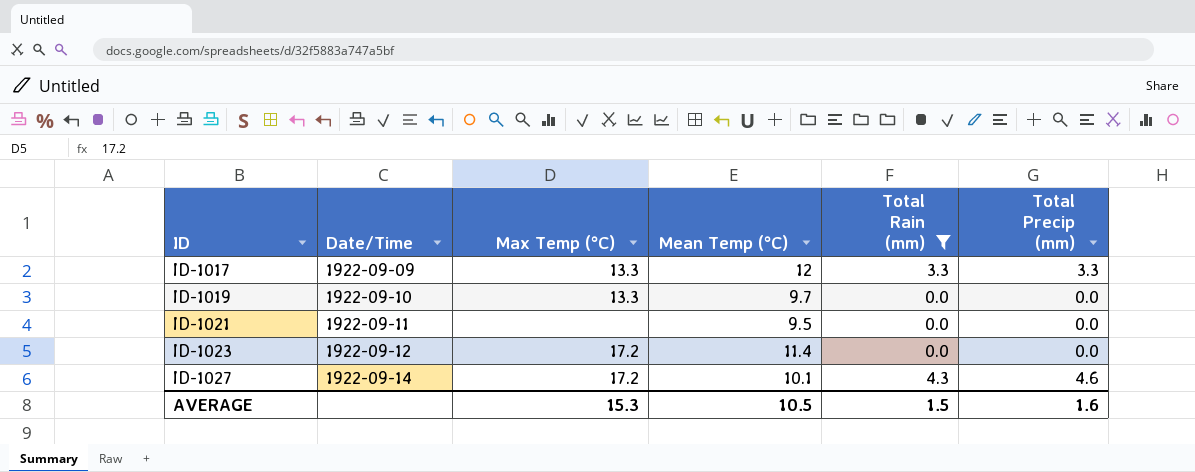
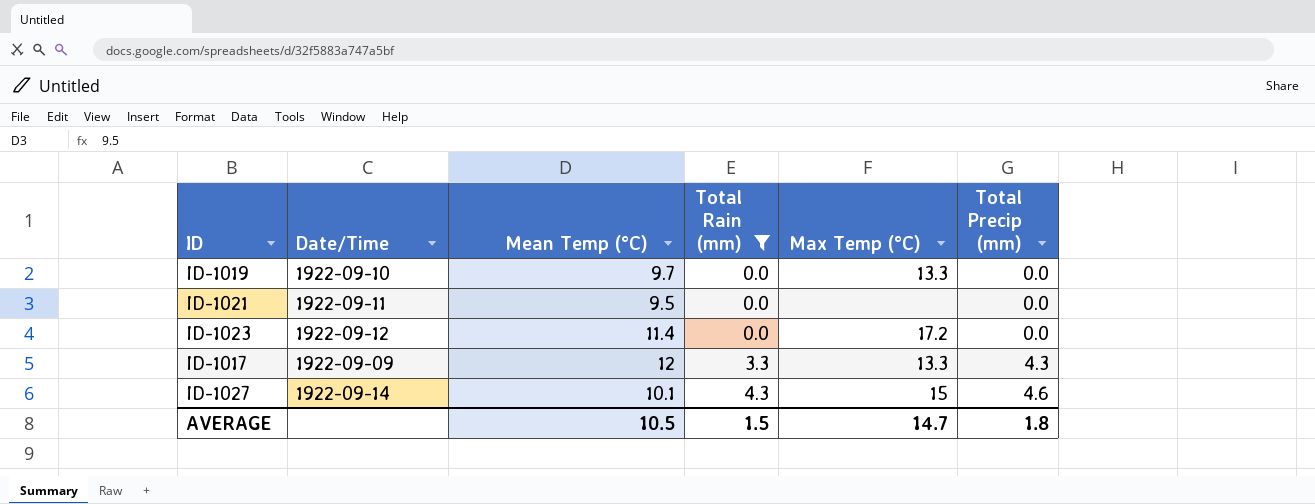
row order: ID ascending -> Total Rain (mm) ascending
column Max Temp (°C) | position: 3 -> 5
ID-1017 | Total Precip (mm): 3.3 -> 4.3
ID-1027 | Max Temp (°C): 17.2 -> 15
AVERAGE | Max Temp (°C): 15.3 -> 14.7
AVERAGE | Total Precip (mm): 1.6 -> 1.8

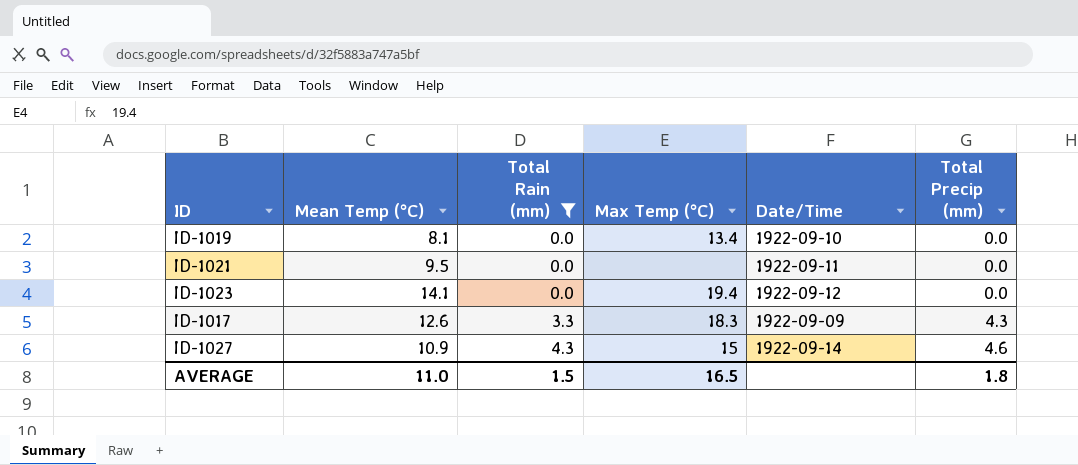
column Date/Time | position: 2 -> 5
ID-1019 | Mean Temp (°C): 9.7 -> 8.1
ID-1019 | Max Temp (°C): 13.3 -> 13.4
ID-1023 | Mean Temp (°C): 11.4 -> 14.1
ID-1023 | Max Temp (°C): 17.2 -> 19.4
ID-1017 | Mean Temp (°C): 12 -> 12.6
ID-1017 | Max Temp (°C): 13.3 -> 18.3
ID-1027 | Mean Temp (°C): 10.1 -> 10.9
AVERAGE | Mean Temp (°C): 10.5 -> 11.0
AVERAGE | Max Temp (°C): 14.7 -> 16.5

